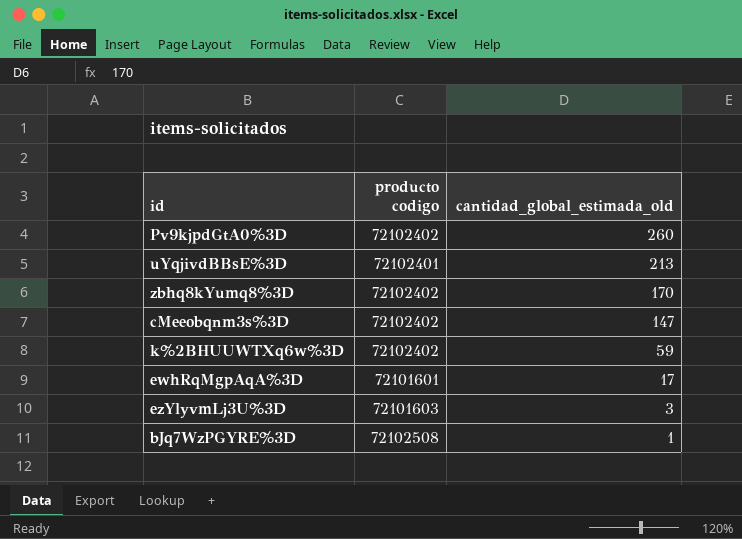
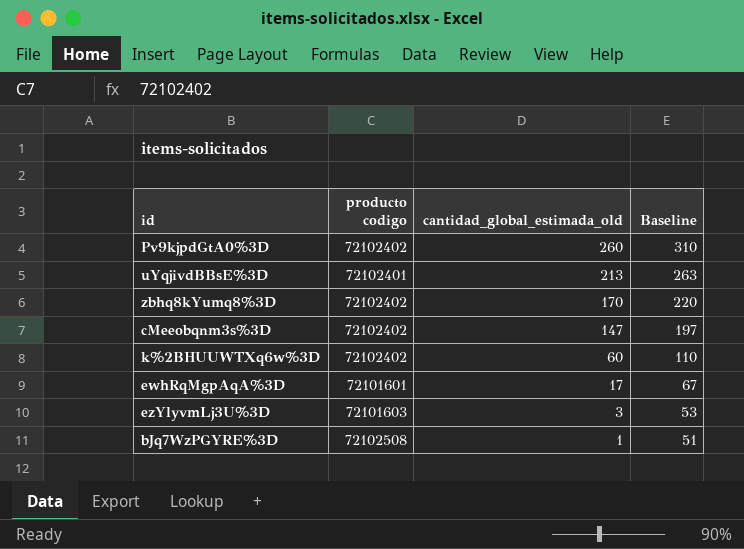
column Baseline | formula: none -> [cantidad_global_estimada_old] + 50
k%2BHUUWTXq6w%3D | cantidad_global_estimada_old: 59 -> 60

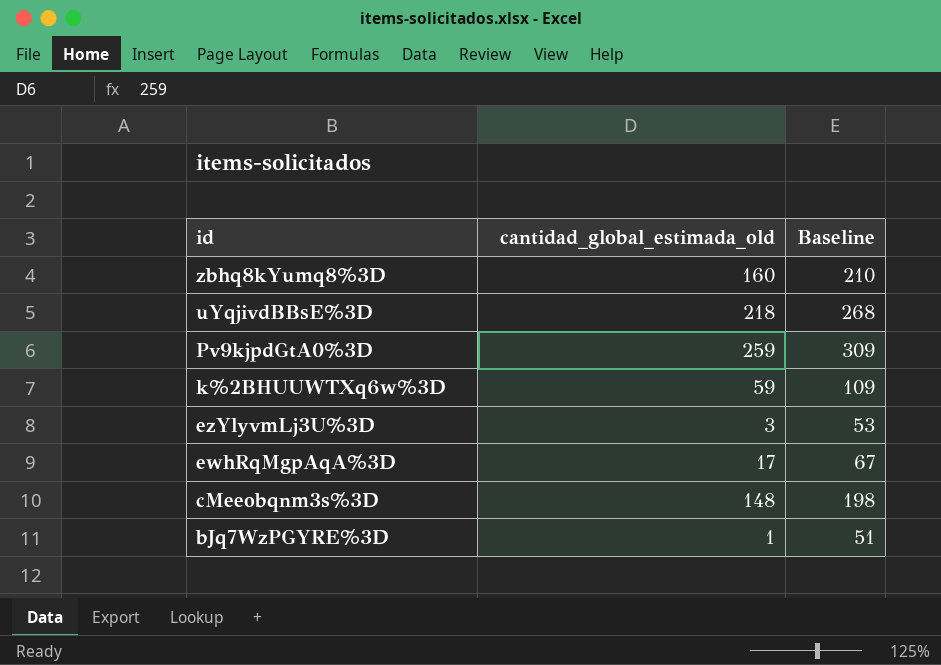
row order: cantidad_global_estimada_old descending -> id descending
column producto codigo | position: 2 -> none
zbhq8kYumq8%3D | cantidad_global_estimada_old: 170 -> 160
zbhq8kYumq8%3D | Baseline: 220 -> 210
uYqjivdBBsE%3D | cantidad_global_estimada_old: 213 -> 218
uYqjivdBBsE%3D | Baseline: 263 -> 268
Pv9kjpdGtA0%3D | cantidad_global_estimada_old: 260 -> 259
Pv9kjpdGtA0%3D | Baseline: 310 -> 309
k%2BHUUWTXq6w%3D | cantidad_global_estimada_old: 60 -> 59
k%2BHUUWTXq6w%3D | Baseline: 110 -> 109
cMeeobqnm3s%3D | cantidad_global_estimada_old: 147 -> 148
cMeeobqnm3s%3D | Baseline: 197 -> 198

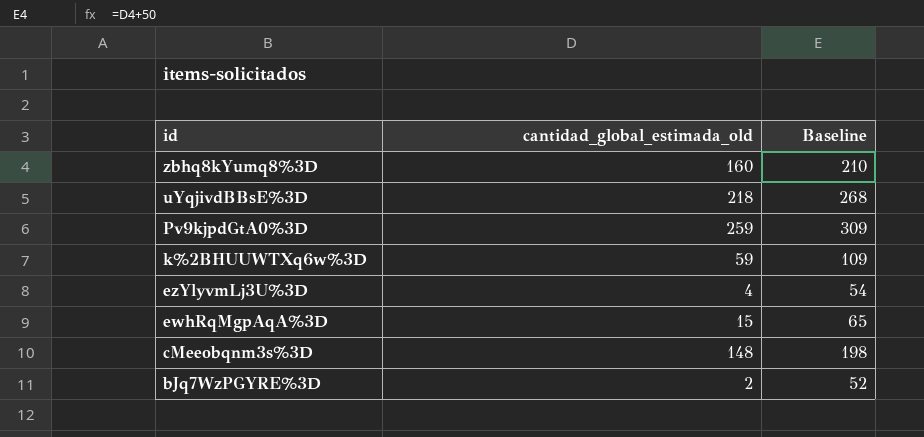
ezYlyvmLj3U%3D | cantidad_global_estimada_old: 3 -> 4
ezYlyvmLj3U%3D | Baseline: 53 -> 54
ewhRqMgpAqA%3D | cantidad_global_estimada_old: 17 -> 15
ewhRqMgpAqA%3D | Baseline: 67 -> 65
bJq7WzPGYRE%3D | cantidad_global_estimada_old: 1 -> 2
bJq7WzPGYRE%3D | Baseline: 51 -> 52

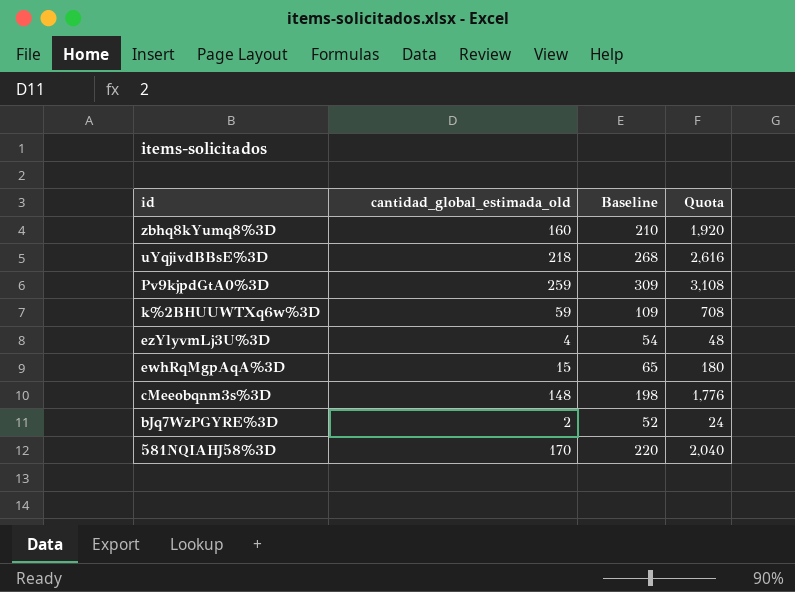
column Quota | formula: none -> [cantidad_global_estimada_old] * 12
row 581NQIAHJ58%3D: none -> 170 | 220 | 2,040

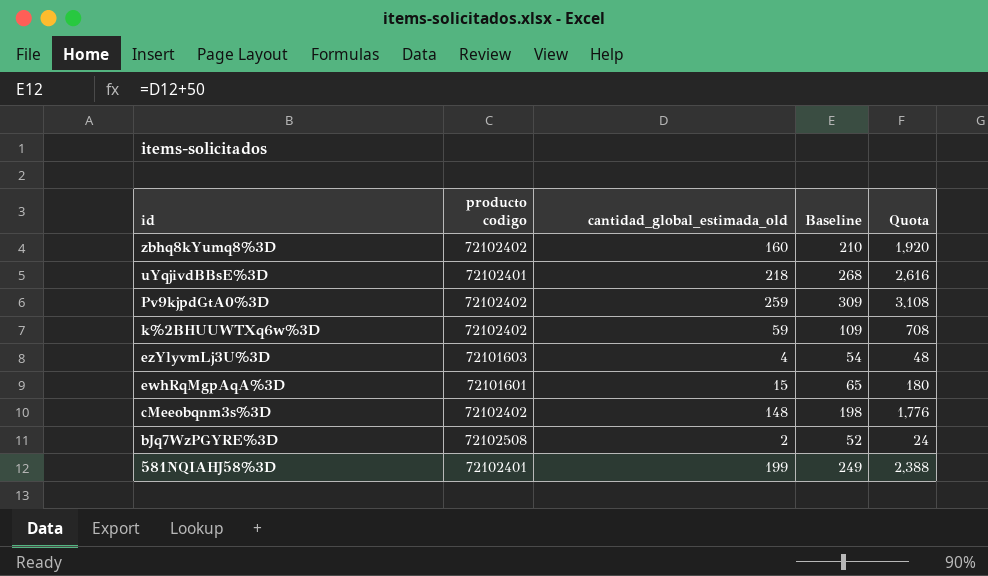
column producto codigo | position: none -> 2
581NQIAHJ58%3D | cantidad_global_estimada_old: 170 -> 199
581NQIAHJ58%3D | Baseline: 220 -> 249
581NQIAHJ58%3D | Quota: 2,040 -> 2,388

